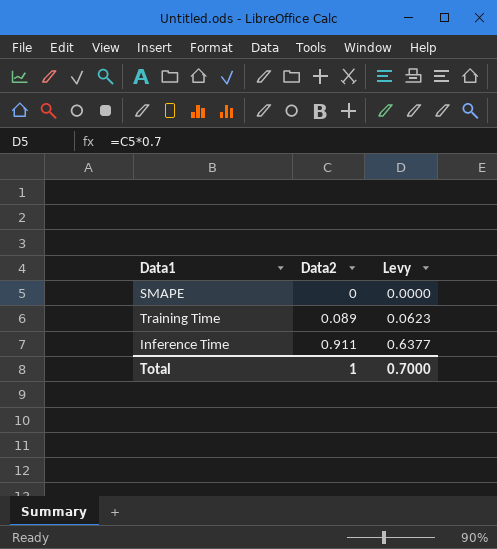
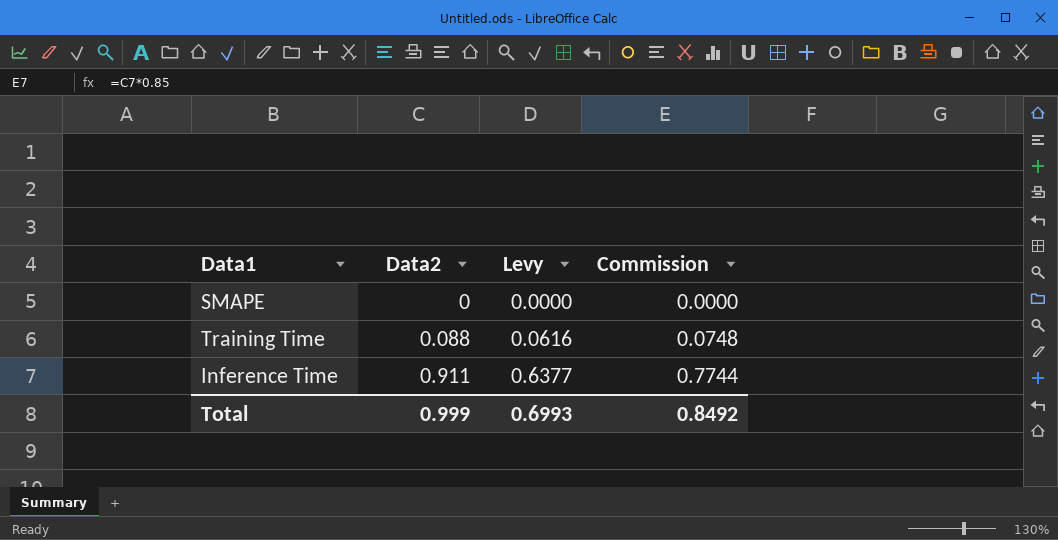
column Commission | formula: none -> [Data2] * 0.85
Training Time | Data2: 0.089 -> 0.088
Training Time | Levy: 0.0623 -> 0.0616
Total | Data2: 1 -> 0.999
Total | Levy: 0.7000 -> 0.6993

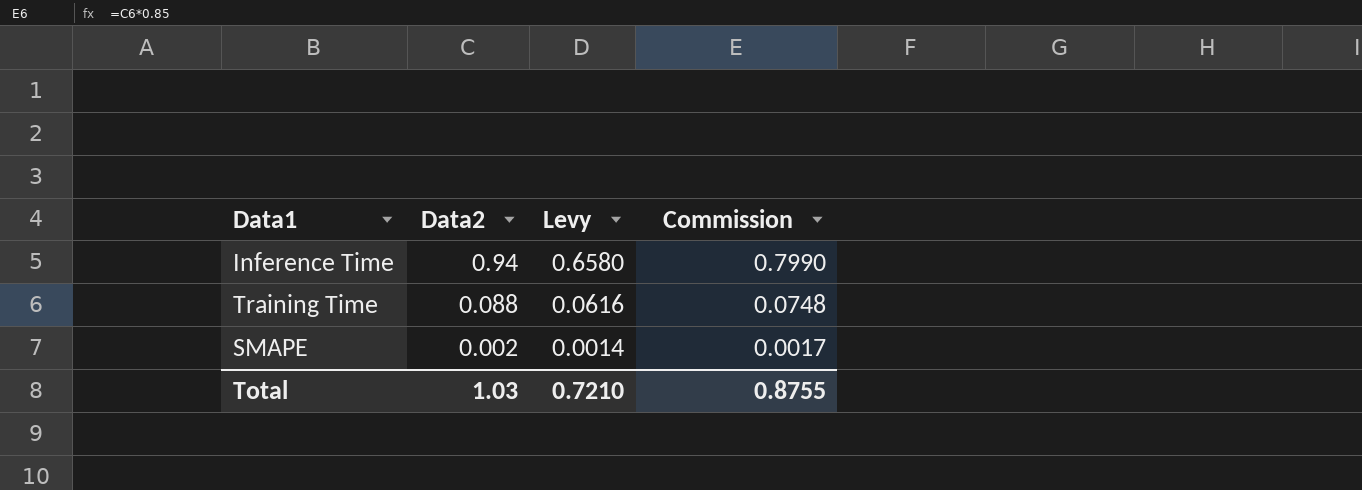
row order: Data2 ascending -> Data2 descending
Inference Time | Data2: 0.911 -> 0.94
Inference Time | Levy: 0.6377 -> 0.6580
Inference Time | Commission: 0.7744 -> 0.7990
SMAPE | Data2: 0 -> 0.002
SMAPE | Levy: 0.0000 -> 0.0014
SMAPE | Commission: 0.0000 -> 0.0017
Total | Data2: 0.999 -> 1.03
Total | Levy: 0.6993 -> 0.7210
Total | Commission: 0.8492 -> 0.8755

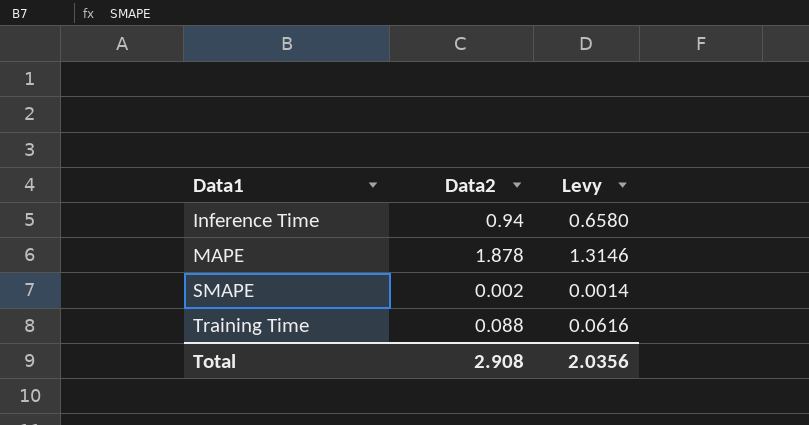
row order: Data2 descending -> Data1 ascending
column Commission | formula: [Data2] * 0.85 -> none
row MAPE: none -> 1.878 | 1.3146
Total | Data2: 1.03 -> 2.908
Total | Levy: 0.7210 -> 2.0356

